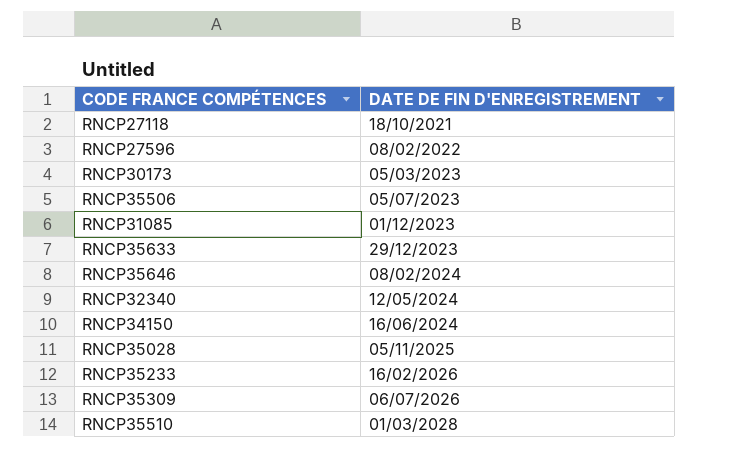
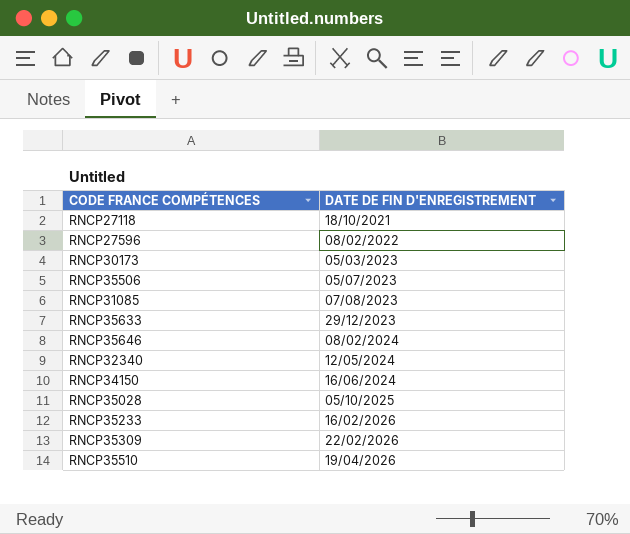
RNCP31085 | DATE DE FIN D'ENREGISTREMENT: 01/12/2023 -> 07/08/2023
RNCP35028 | DATE DE FIN D'ENREGISTREMENT: 05/11/2025 -> 05/10/2025
RNCP35309 | DATE DE FIN D'ENREGISTREMENT: 06/07/2026 -> 22/02/2026
RNCP35510 | DATE DE FIN D'ENREGISTREMENT: 01/03/2028 -> 19/04/2026

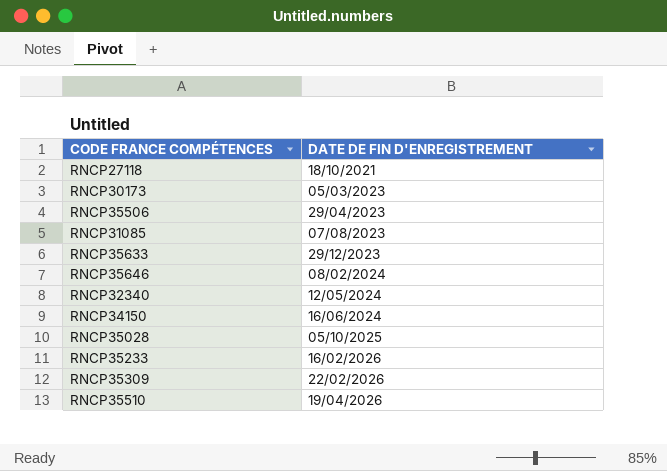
row RNCP27596: 08/02/2022 -> none
RNCP35506 | DATE DE FIN D'ENREGISTREMENT: 05/07/2023 -> 29/04/2023

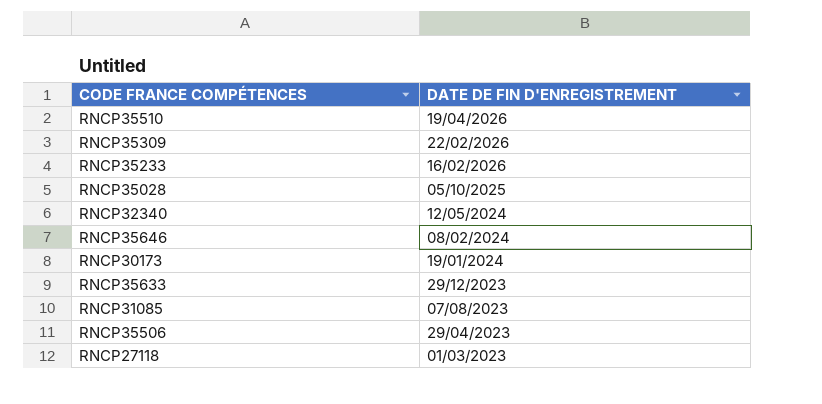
row order: DATE DE FIN D'ENREGISTREMENT ascending -> DATE DE FIN D'ENREGISTREMENT descending
row RNCP34150: 16/06/2024 -> none
RNCP30173 | DATE DE FIN D'ENREGISTREMENT: 05/03/2023 -> 19/01/2024
RNCP27118 | DATE DE FIN D'ENREGISTREMENT: 18/10/2021 -> 01/03/2023

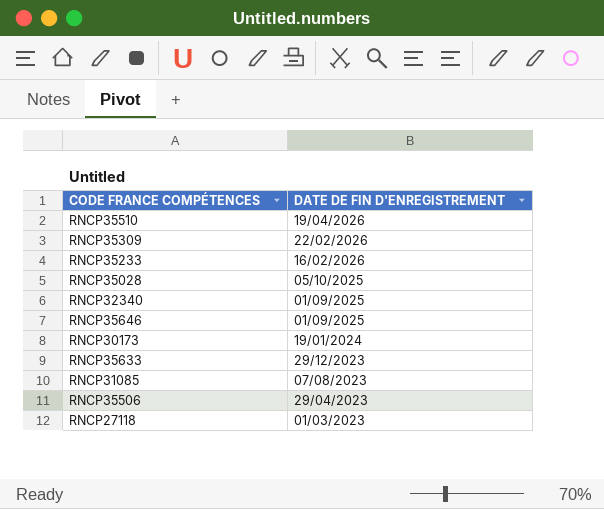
RNCP32340 | DATE DE FIN D'ENREGISTREMENT: 12/05/2024 -> 01/09/2025
RNCP35646 | DATE DE FIN D'ENREGISTREMENT: 08/02/2024 -> 01/09/2025

